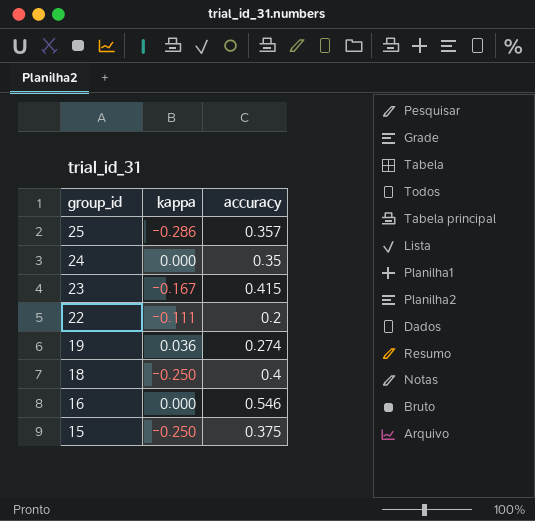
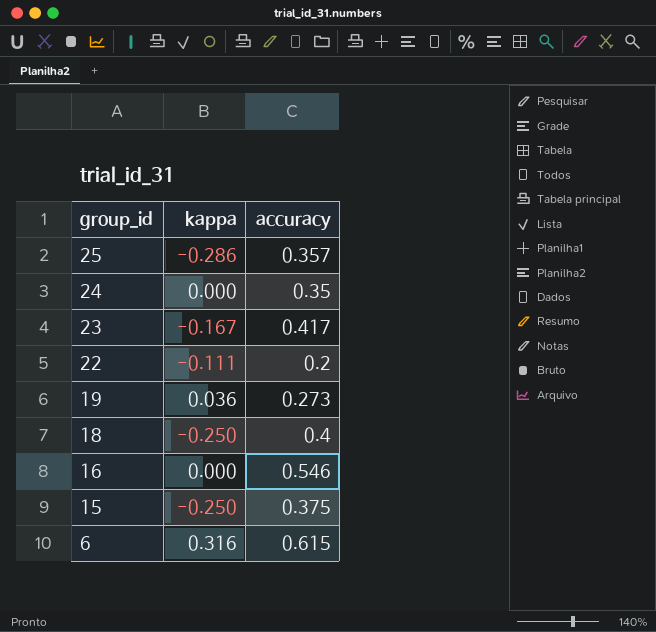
23 | accuracy: 0.415 -> 0.417
19 | accuracy: 0.274 -> 0.273
row 6: none -> 0.316 | 0.615

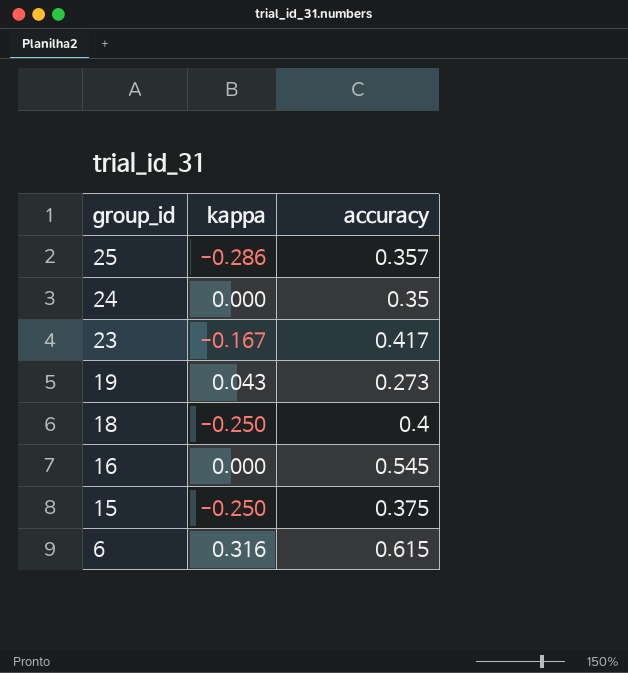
row 22: -0.111 | 0.2 -> none
19 | kappa: 0.036 -> 0.043
16 | accuracy: 0.546 -> 0.545

